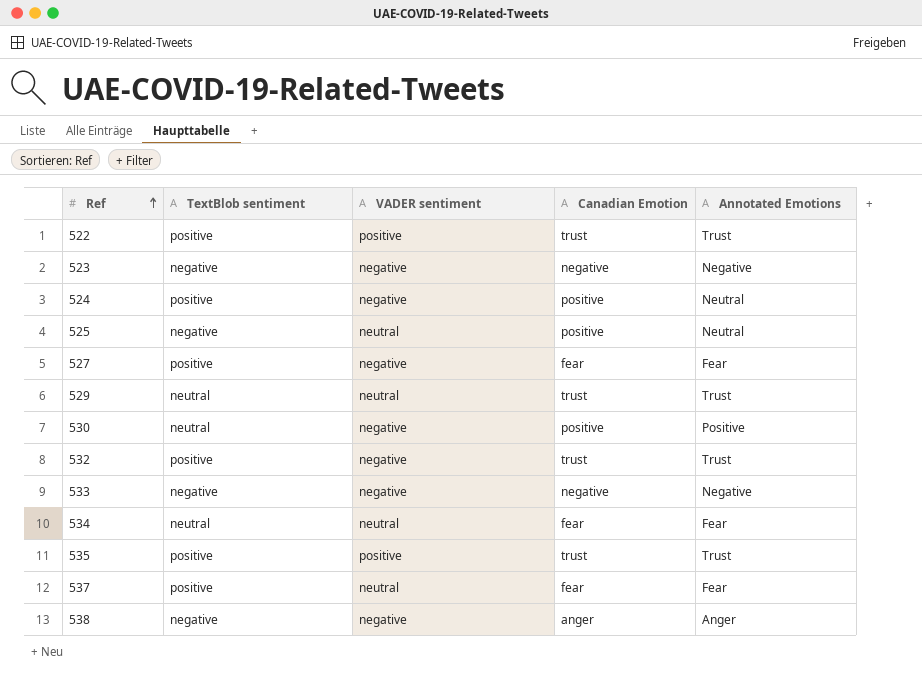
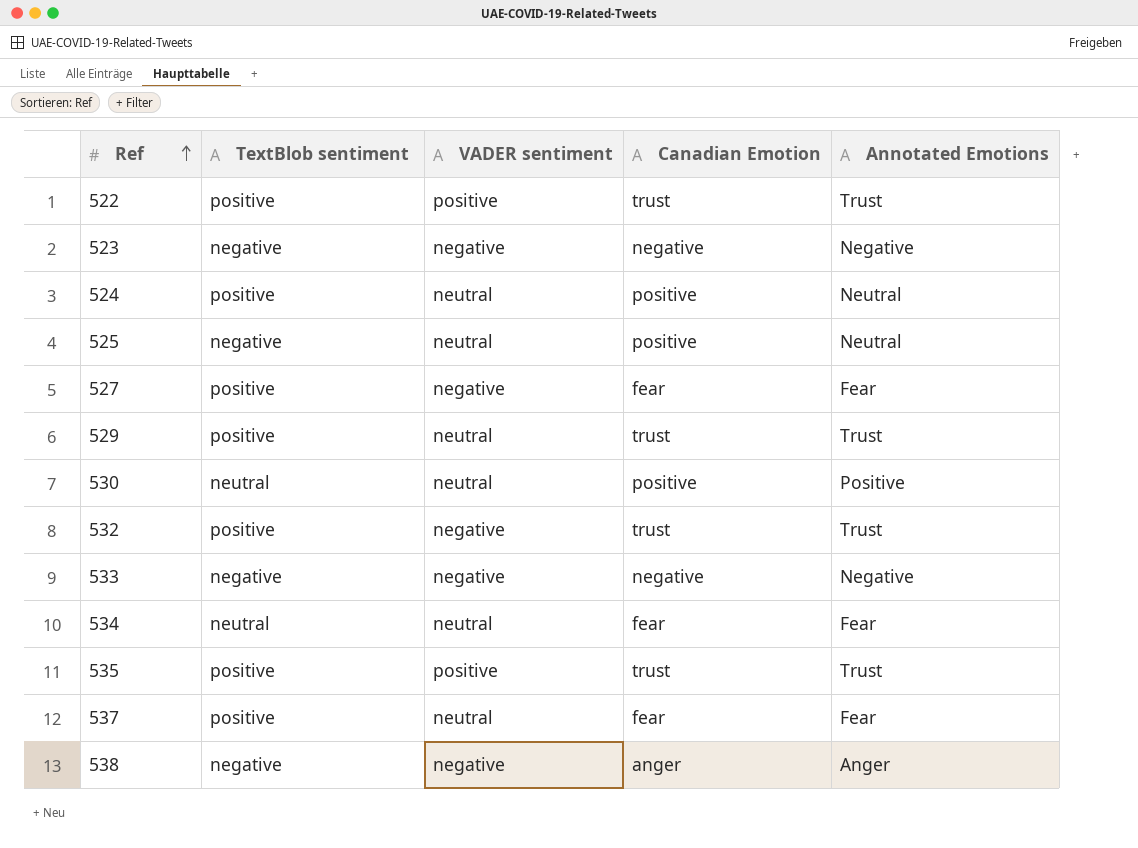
524 | VADER sentiment: negative -> neutral
529 | TextBlob sentiment: neutral -> positive
530 | VADER sentiment: negative -> neutral

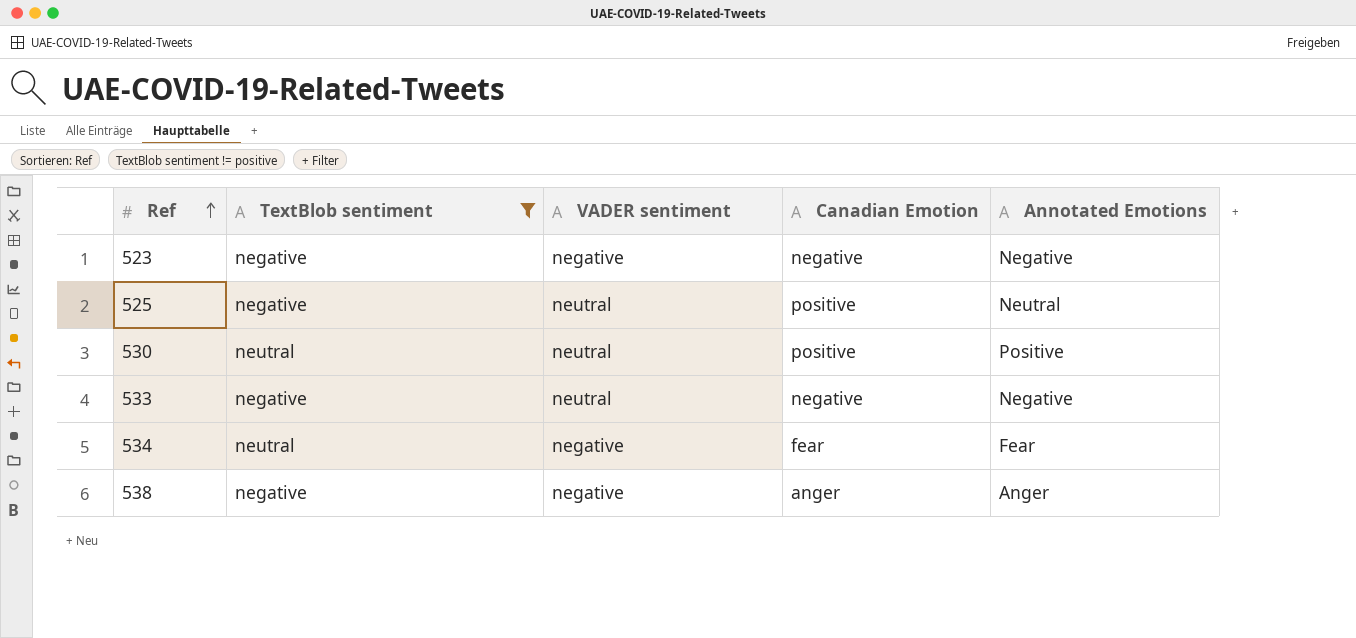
filter: none -> TextBlob sentiment != positive
533 | VADER sentiment: negative -> neutral
534 | VADER sentiment: neutral -> negative

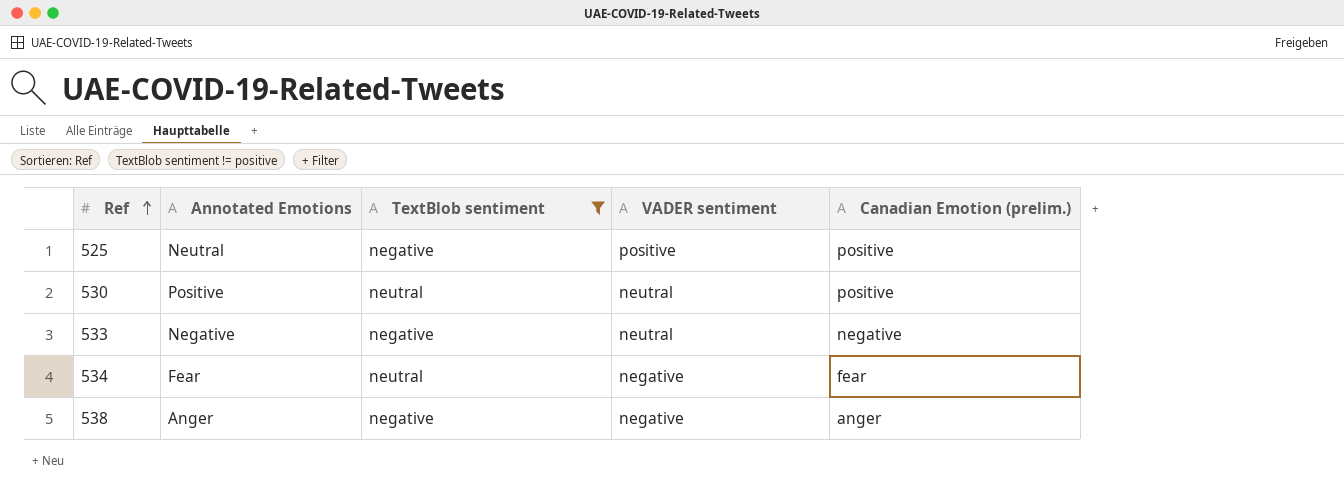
column Annotated Emotions | position: 5 -> 2
column name: Canadian Emotion -> Canadian Emotion (prelim.)
row 523: negative | negative | negative | Negative -> none
525 | VADER sentiment: neutral -> positive

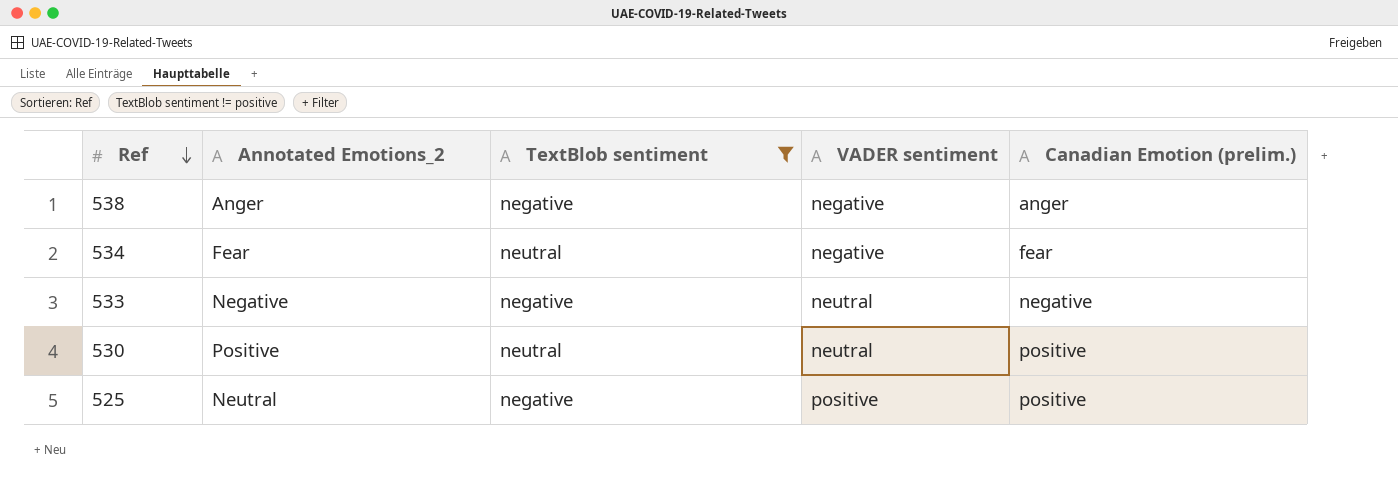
row order: Ref ascending -> Ref descending
column name: Annotated Emotions -> Annotated Emotions_2

